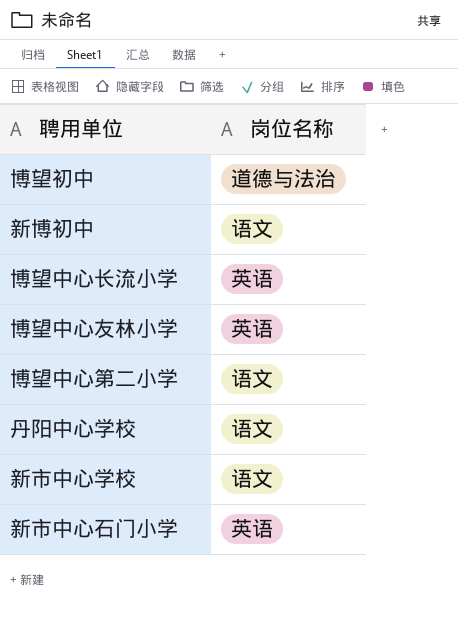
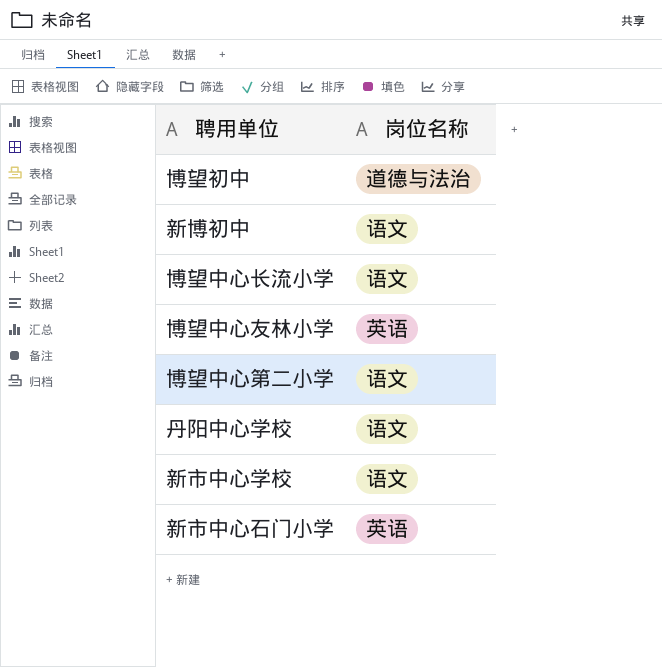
博望中心长流小学 | 岗位名称: 英语 -> 语文

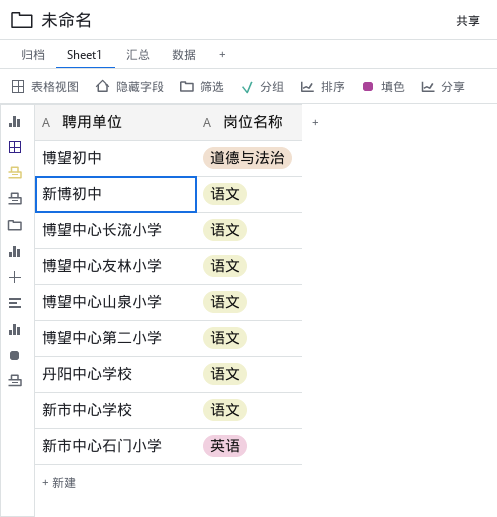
博望中心友林小学 | 岗位名称: 英语 -> 语文
row 博望中心山泉小学: none -> 语文

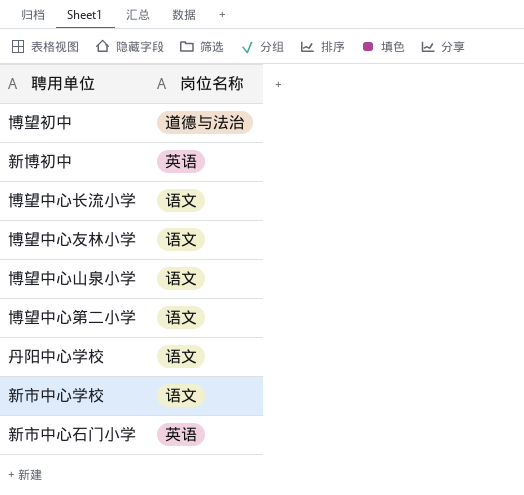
新博初中 | 岗位名称: 语文 -> 英语

